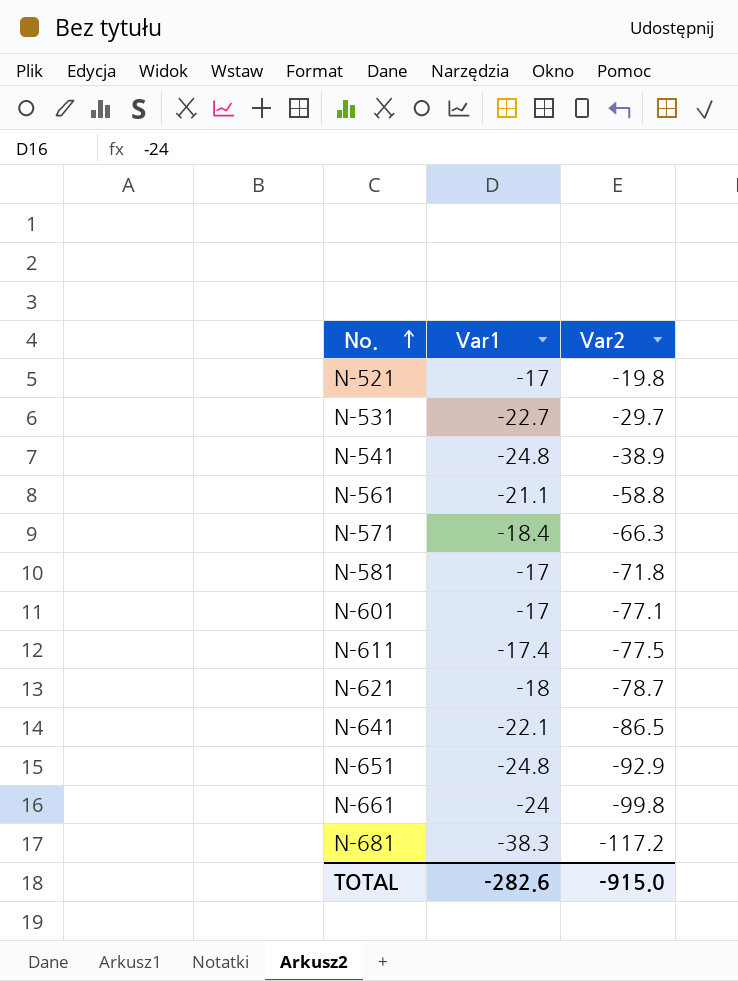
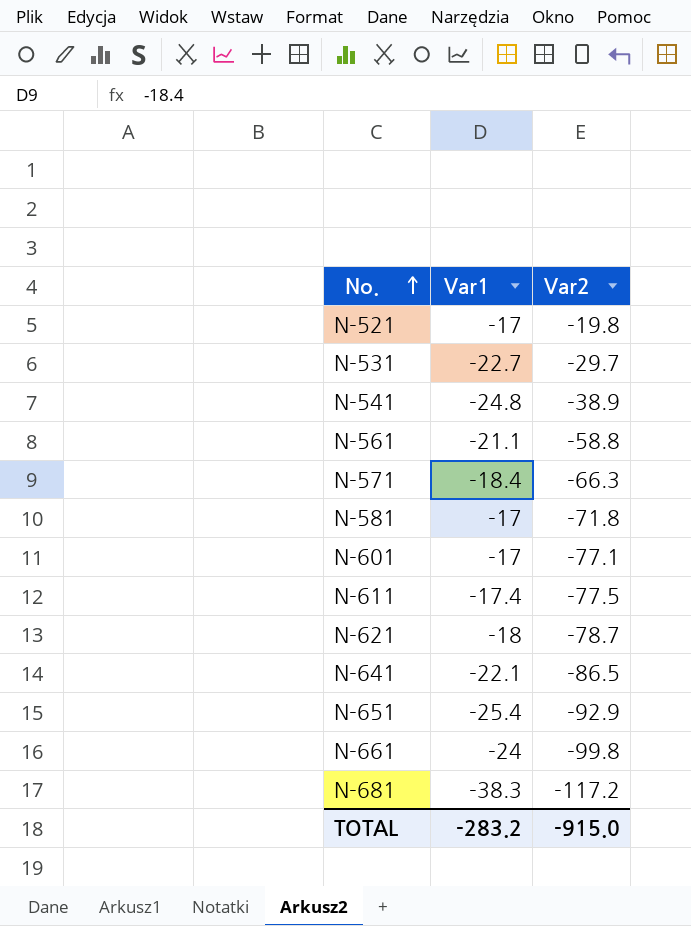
N-651 | Var1: -24.8 -> -25.4
TOTAL | Var1: -282.6 -> -283.2

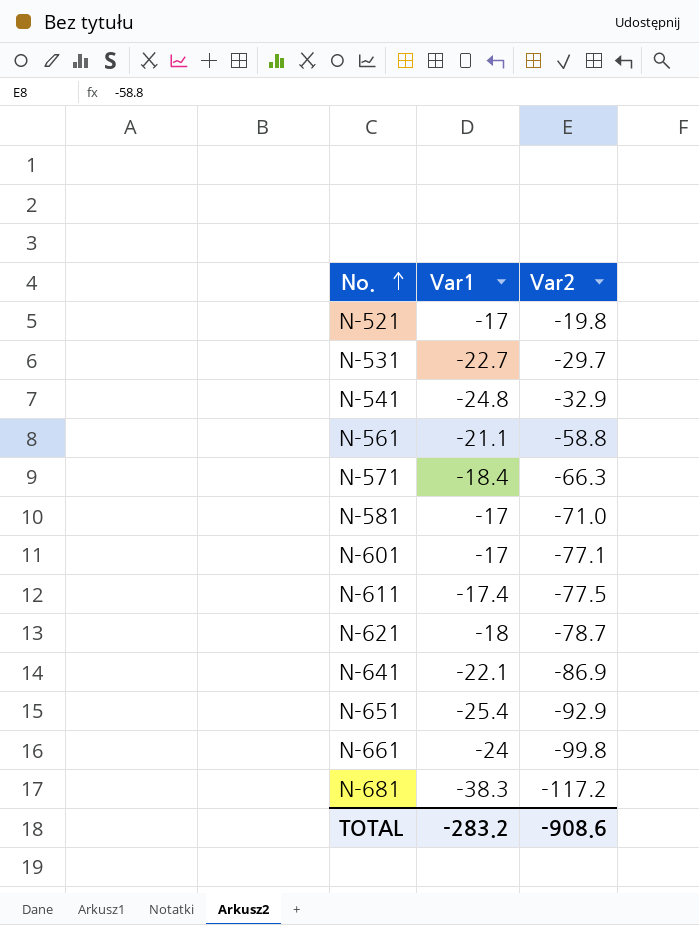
N-541 | Var2: -38.9 -> -32.9
N-581 | Var2: -71.8 -> -71.0
N-641 | Var2: -86.5 -> -86.9
TOTAL | Var2: -915.0 -> -908.6

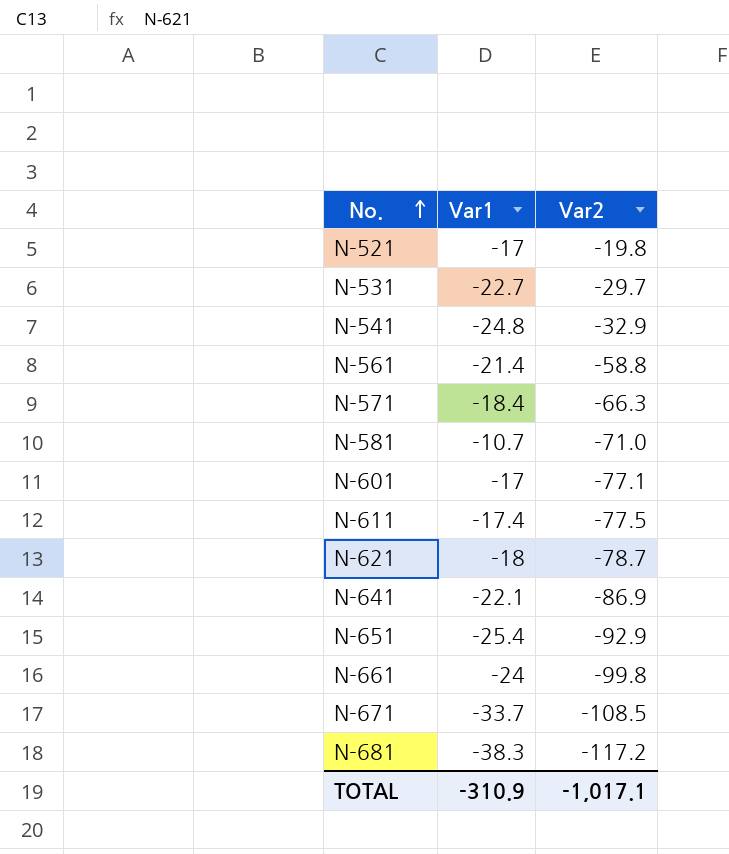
N-561 | Var1: -21.1 -> -21.4
N-581 | Var1: -17 -> -10.7
row N-671: none -> -33.7 | -108.5
TOTAL | Var1: -283.2 -> -310.9
TOTAL | Var2: -908.6 -> -1,017.1

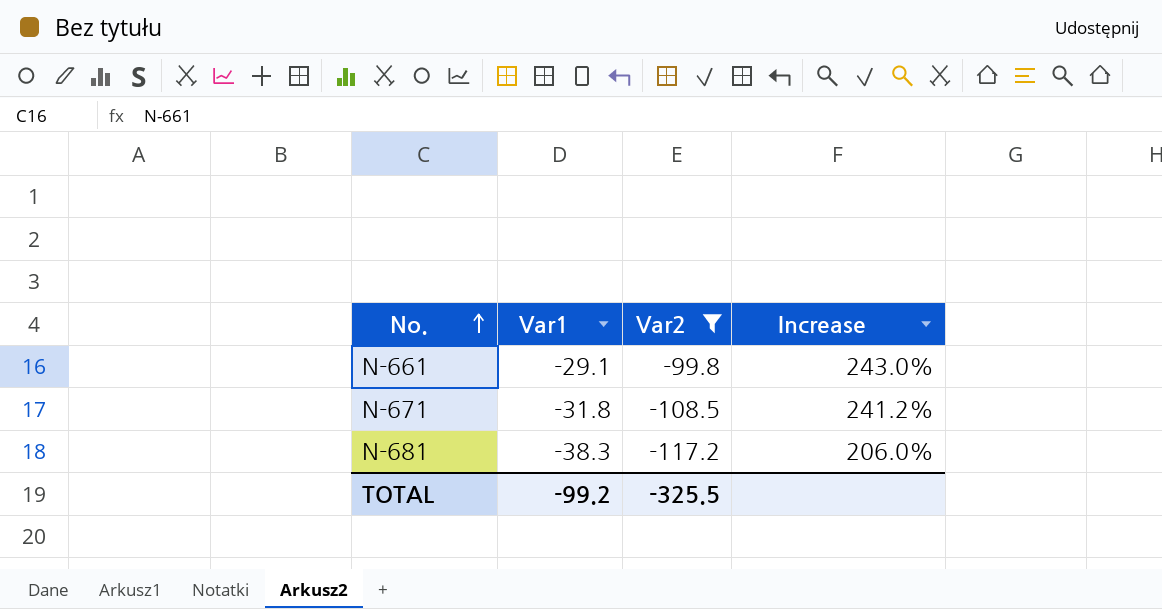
filter: none -> Var2 <= -99.8
column Increase | formula: none -> ([Var2] - [Var1]) / [Var1]
N-661 | Var1: -24 -> -29.1
N-671 | Var1: -33.7 -> -31.8
TOTAL | Var1: -310.9 -> -99.2
TOTAL | Var2: -1,017.1 -> -325.5

